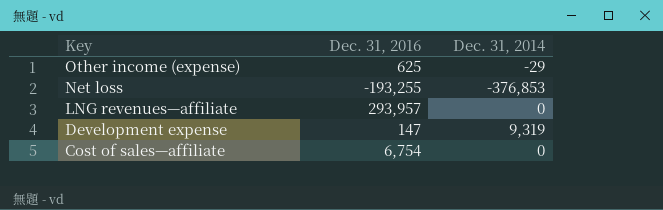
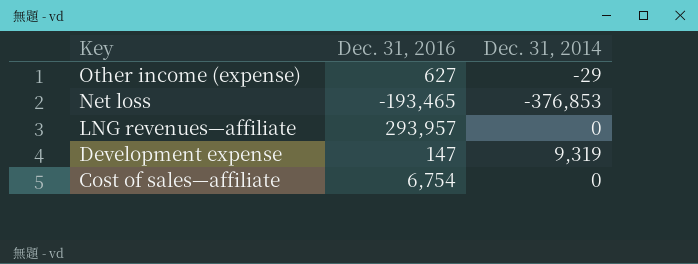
Other income (expense) | Dec. 31, 2016: 625 -> 627
Net loss | Dec. 31, 2016: -193,255 -> -193,465

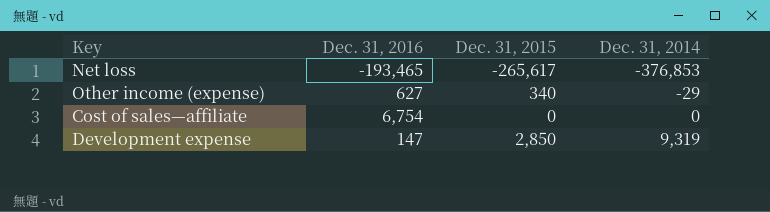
row order: Key descending -> Dec. 31, 2014 ascending
column Dec. 31, 2015 | position: none -> 3
row LNG revenues—affiliate: 293,957 | 0 -> none

